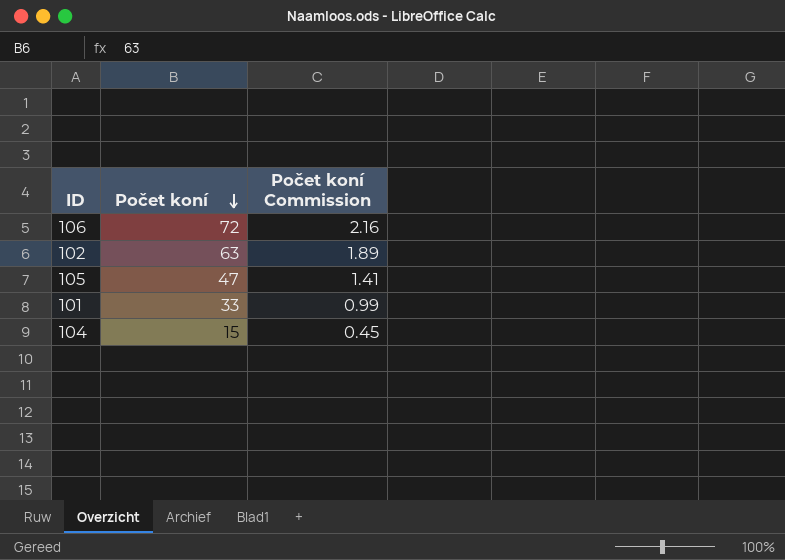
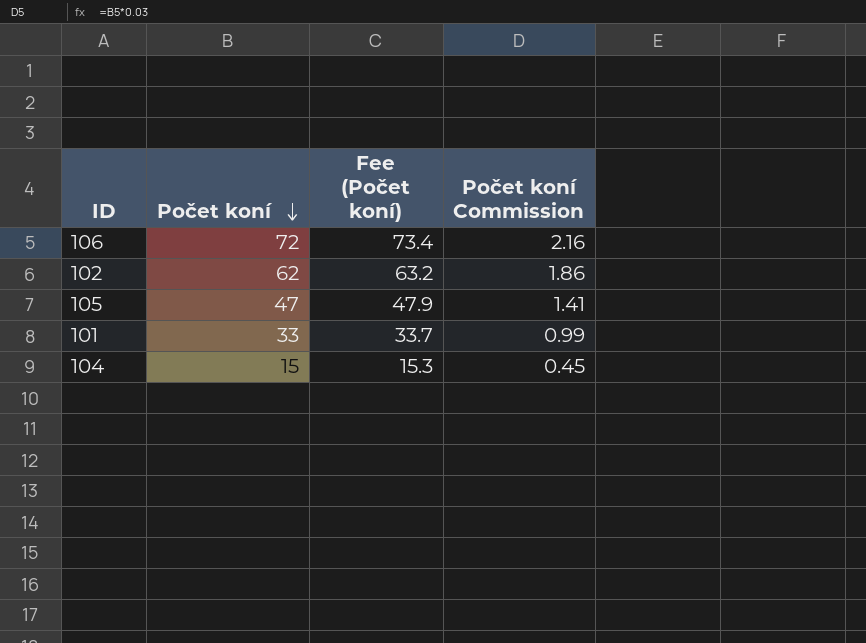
column Fee (Počet koní) | formula: none -> [Počet koní] * 1.02
102 | Počet koní: 63 -> 62
102 | Počet koní Commission: 1.89 -> 1.86

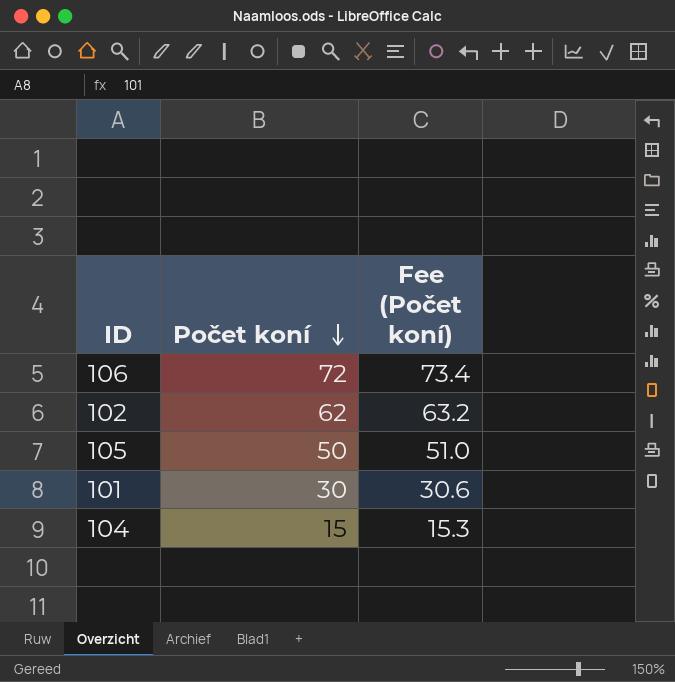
column Počet koní Commission | formula: [Počet koní] * 0.03 -> none
105 | Počet koní: 47 -> 50
105 | Fee (Počet koní): 47.9 -> 51.0
101 | Počet koní: 33 -> 30
101 | Fee (Počet koní): 33.7 -> 30.6

